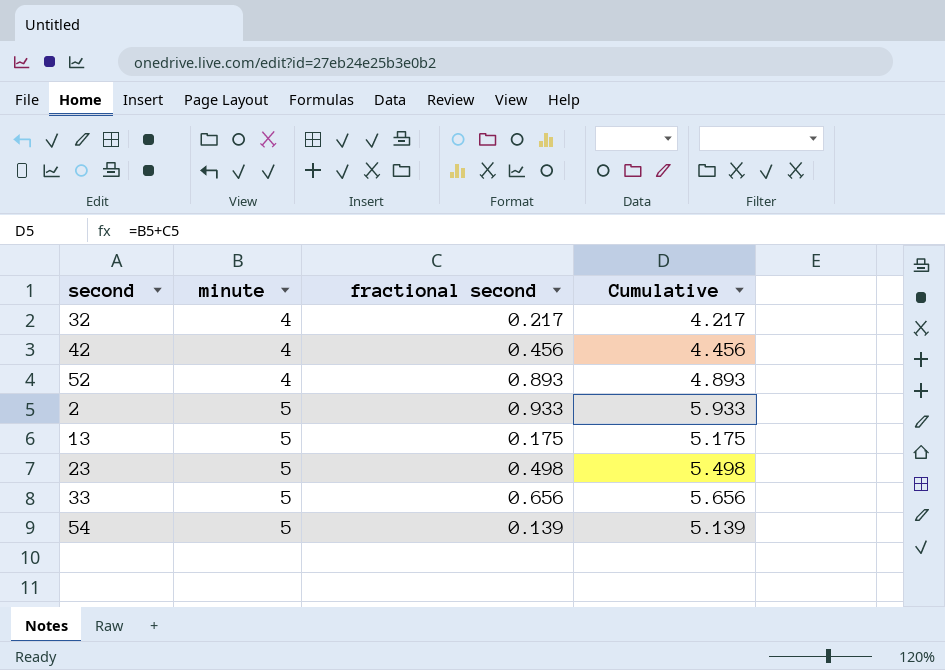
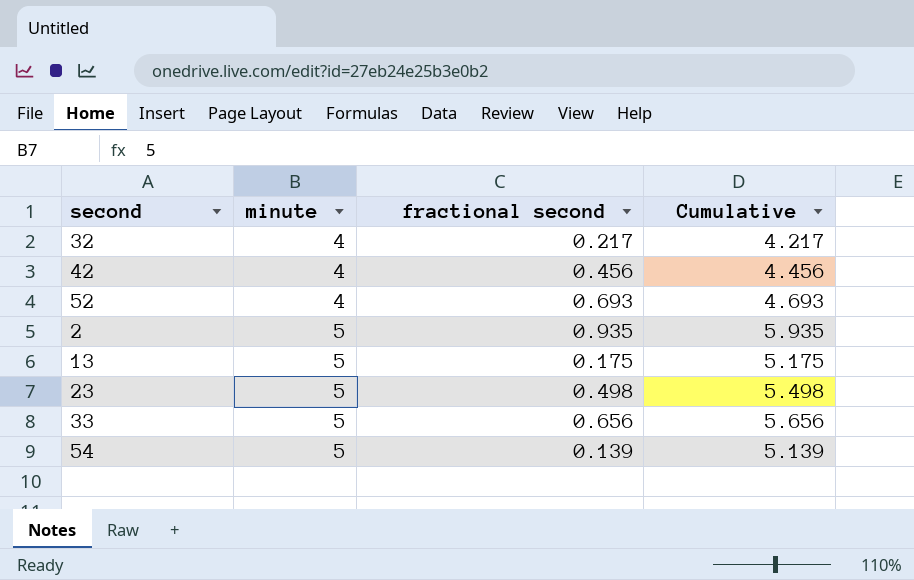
52 | fractional second: 0.893 -> 0.693
52 | Cumulative: 4.893 -> 4.693
2 | fractional second: 0.933 -> 0.935
2 | Cumulative: 5.933 -> 5.935

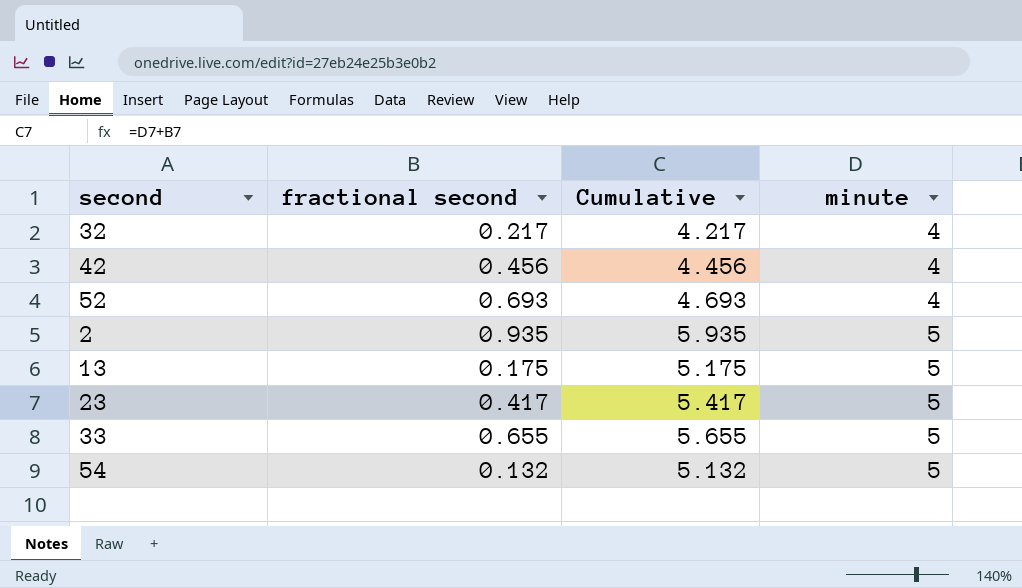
column minute | position: 2 -> 4
23 | fractional second: 0.498 -> 0.417
23 | Cumulative: 5.498 -> 5.417
33 | fractional second: 0.656 -> 0.655
33 | Cumulative: 5.656 -> 5.655
54 | fractional second: 0.139 -> 0.132
54 | Cumulative: 5.139 -> 5.132

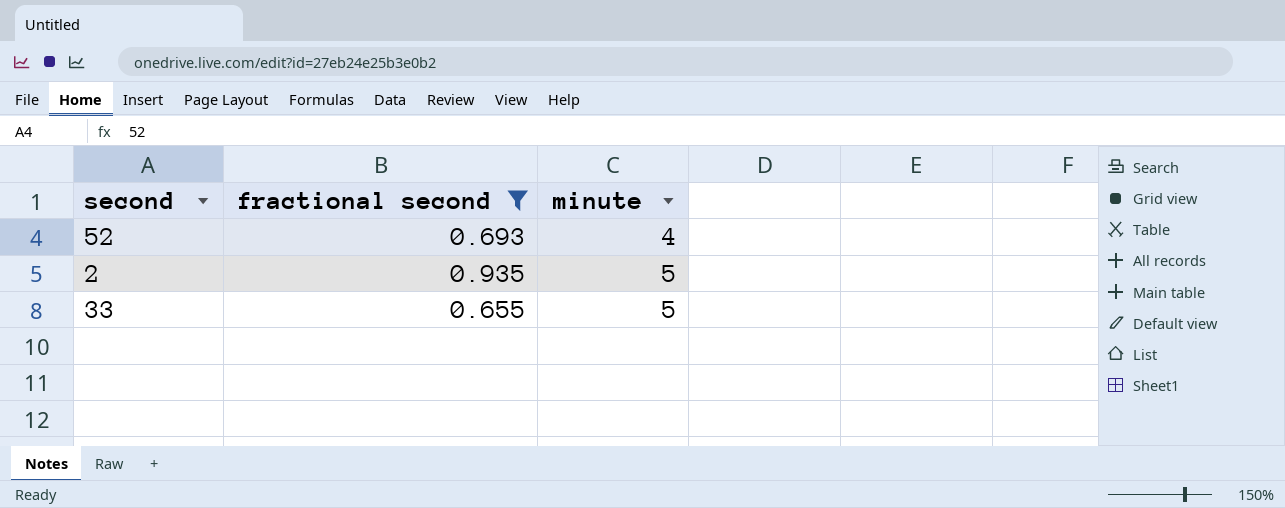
filter: none -> fractional second >= 0.655
column Cumulative | formula: [fractional second] + [minute] -> none

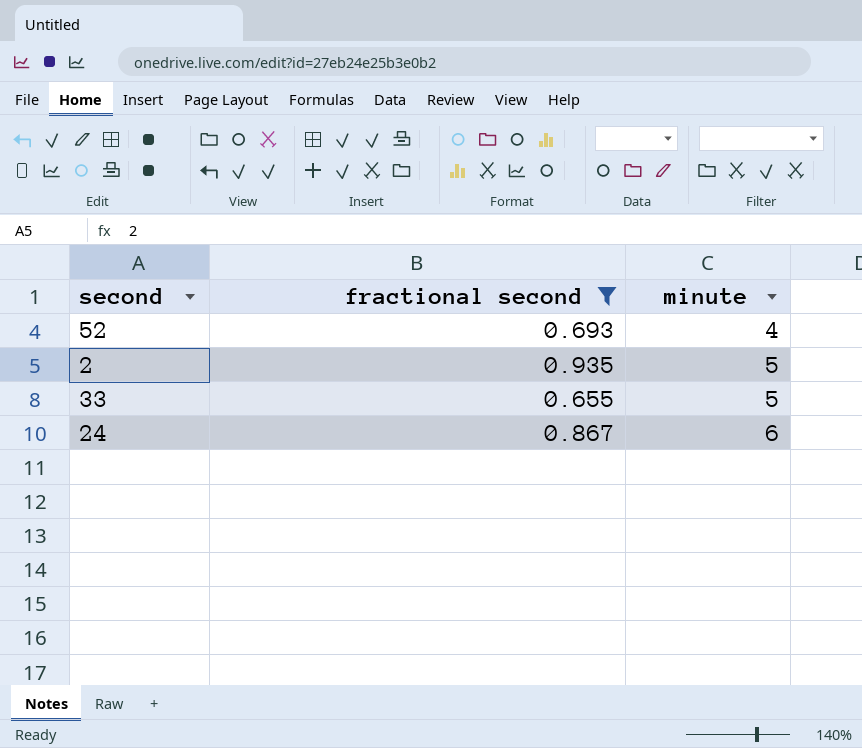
row 24: none -> 0.867 | 6

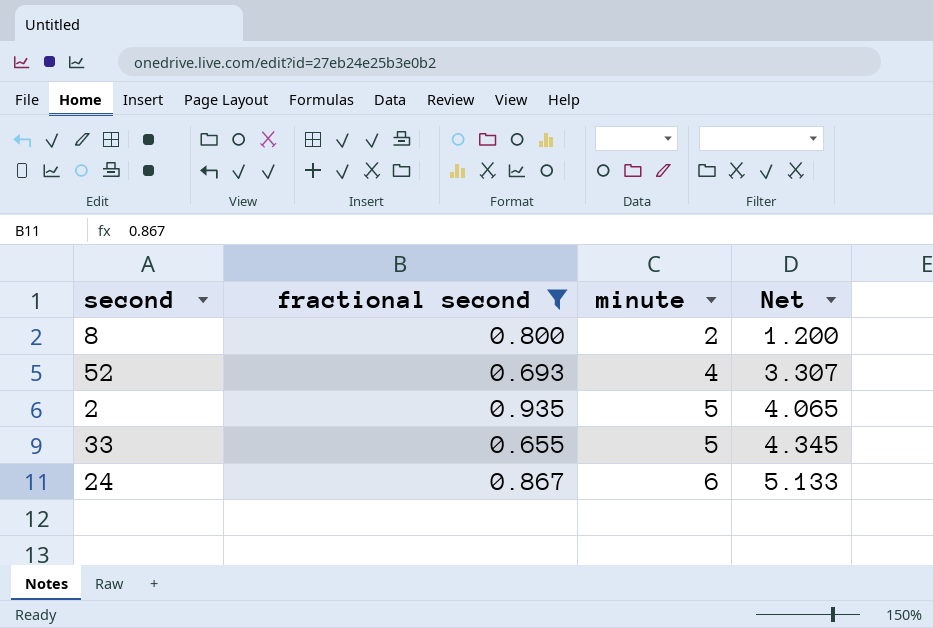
column Net | formula: none -> [minute] - [fractional second]
row 8: none -> 0.800 | 2 | 1.200

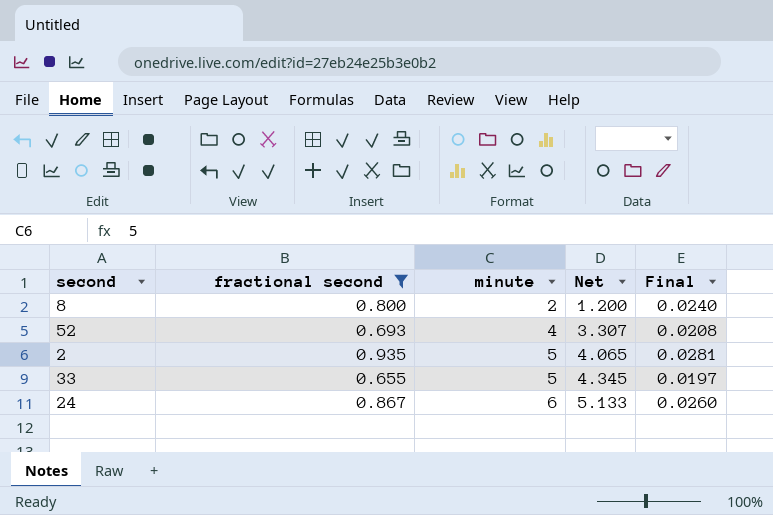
column Final | formula: none -> [fractional second] * 0.03

